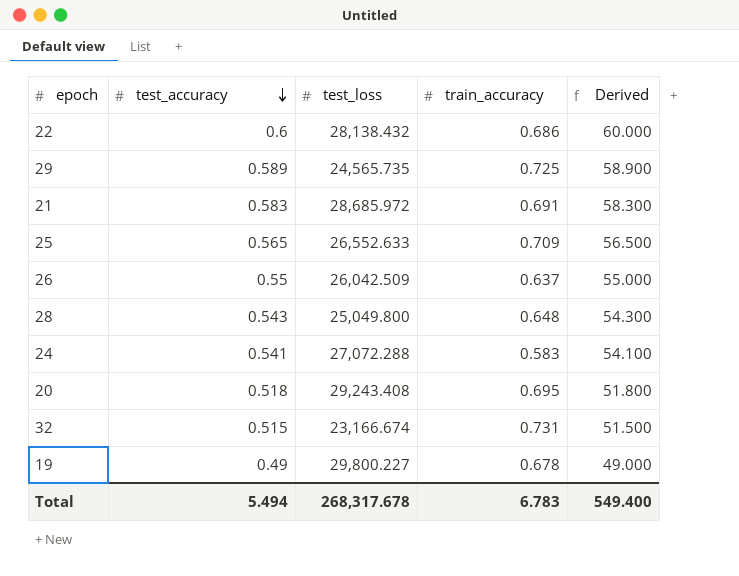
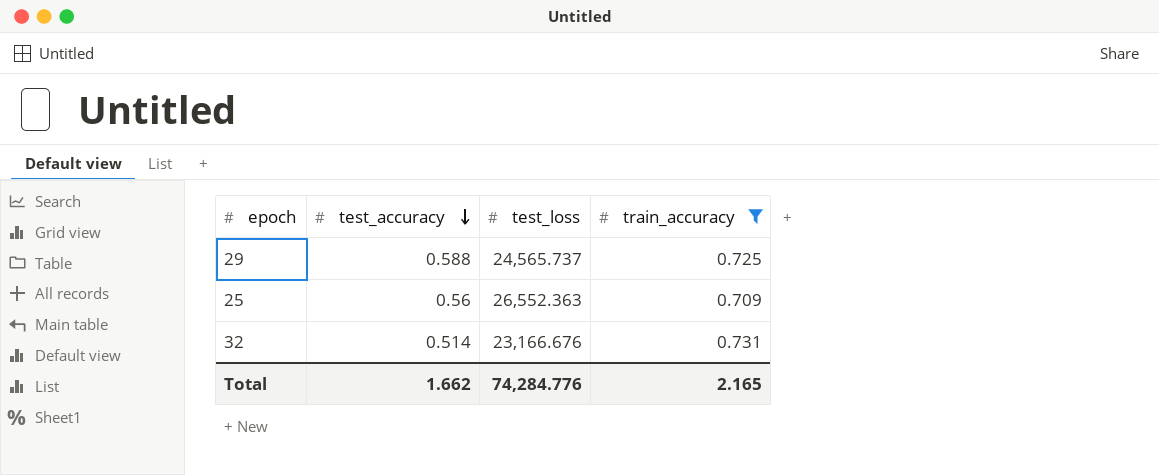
filter: none -> train_accuracy >= 0.709
column Derived | formula: [test_accuracy] * 100 -> none
29 | test_accuracy: 0.589 -> 0.588
29 | test_loss: 24,565.735 -> 24,565.737
25 | test_accuracy: 0.565 -> 0.56
25 | test_loss: 26,552.633 -> 26,552.363
32 | test_accuracy: 0.515 -> 0.514
32 | test_loss: 23,166.674 -> 23,166.676
Total | test_accuracy: 5.494 -> 1.662
Total | test_loss: 268,317.678 -> 74,284.776
Total | train_accuracy: 6.783 -> 2.165

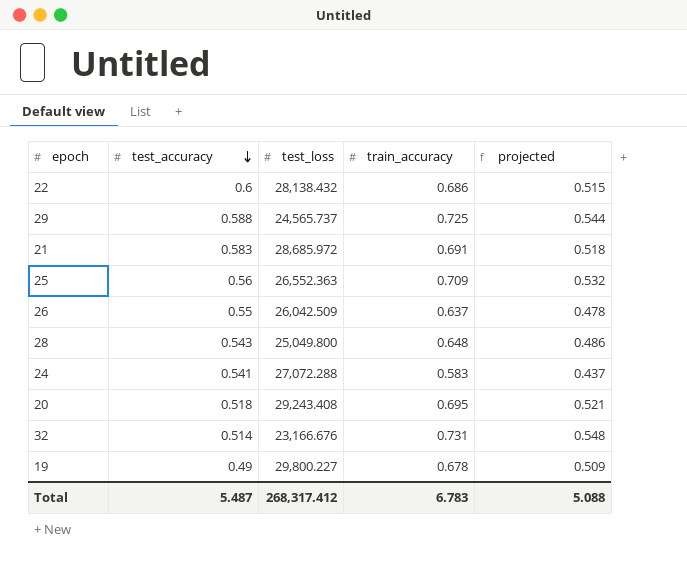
filter: train_accuracy >= 0.709 -> none
column projected | formula: none -> [train_accuracy] * 0.75
Total | test_accuracy: 1.662 -> 5.487
Total | test_loss: 74,284.776 -> 268,317.412
Total | train_accuracy: 2.165 -> 6.783

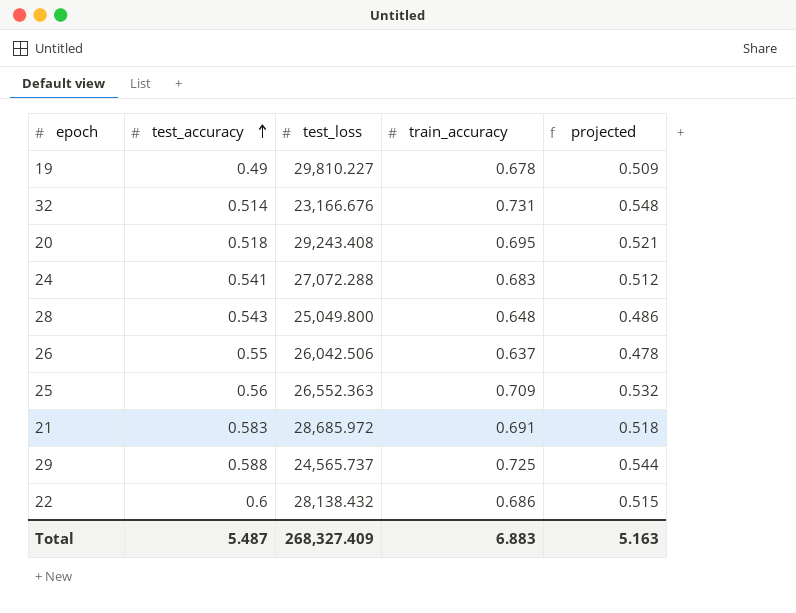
row order: test_accuracy descending -> test_accuracy ascending
19 | test_loss: 29,800.227 -> 29,810.227
24 | train_accuracy: 0.583 -> 0.683
24 | projected: 0.437 -> 0.512
26 | test_loss: 26,042.509 -> 26,042.506
Total | test_loss: 268,317.412 -> 268,327.409
Total | train_accuracy: 6.783 -> 6.883
Total | projected: 5.088 -> 5.163

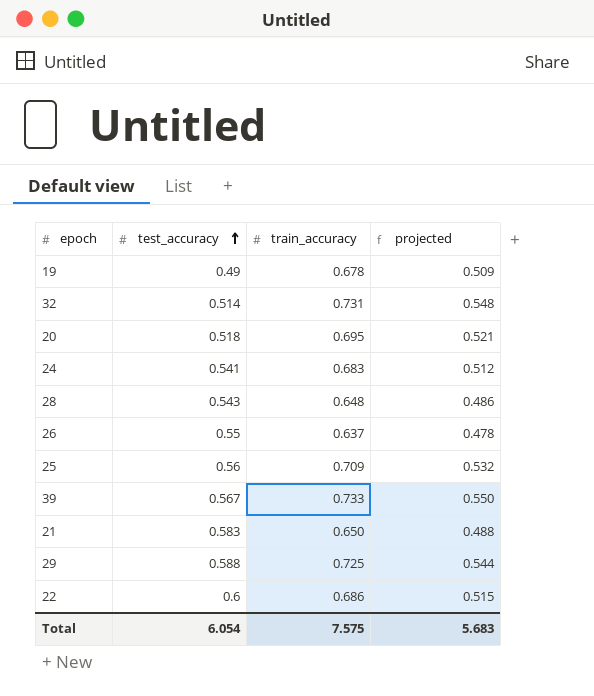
column test_loss | position: 3 -> none
row 39: none -> 0.567 | 0.733 | 0.550
21 | train_accuracy: 0.691 -> 0.650
21 | projected: 0.518 -> 0.488
Total | test_accuracy: 5.487 -> 6.054
Total | train_accuracy: 6.883 -> 7.575
Total | projected: 5.163 -> 5.683

